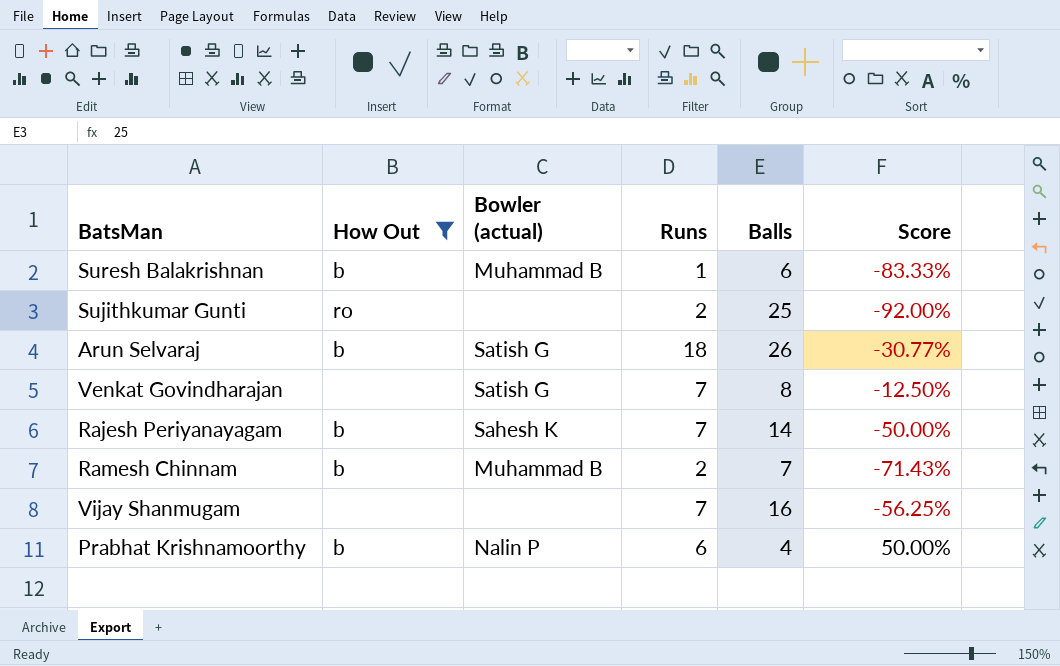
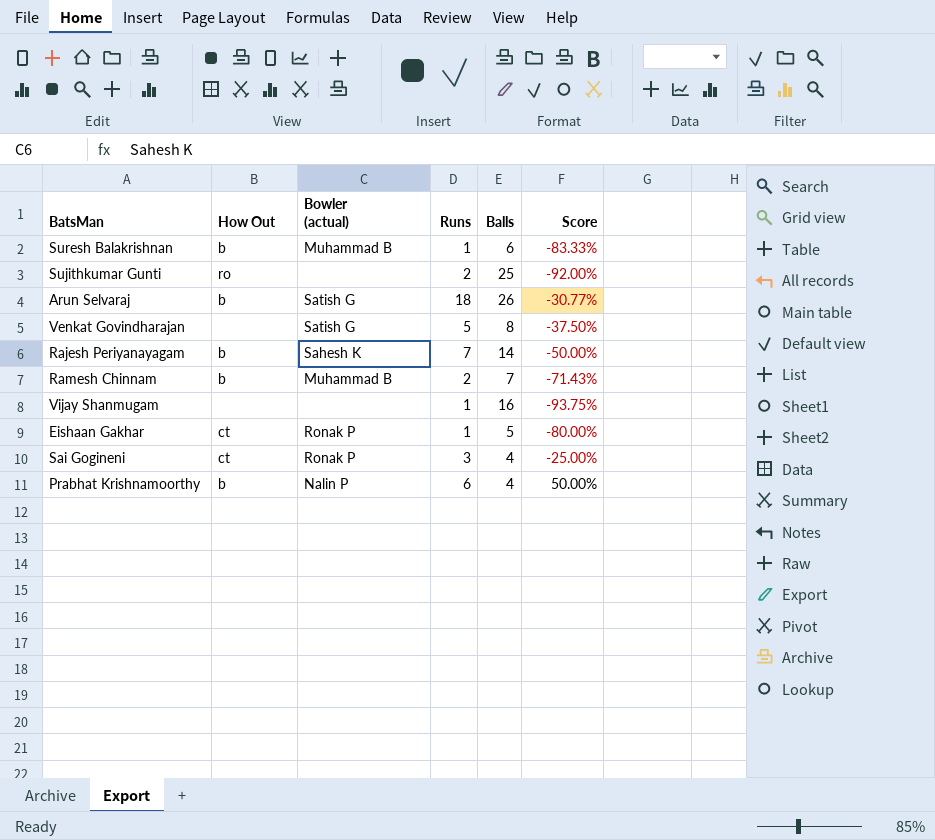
filter: How Out != ct -> none
Venkat Govindharajan | Runs: 7 -> 5
Venkat Govindharajan | Score: -12.50% -> -37.50%
Vijay Shanmugam | Runs: 7 -> 1
Vijay Shanmugam | Score: -56.25% -> -93.75%

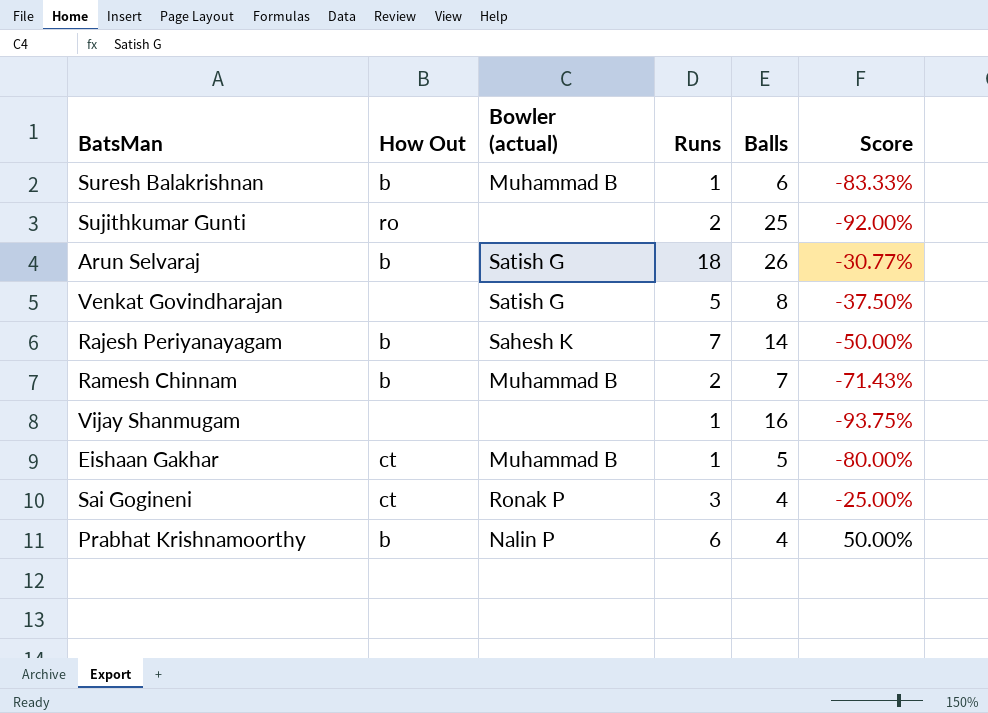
Eishaan Gakhar | Bowler (actual): Ronak P -> Muhammad B

